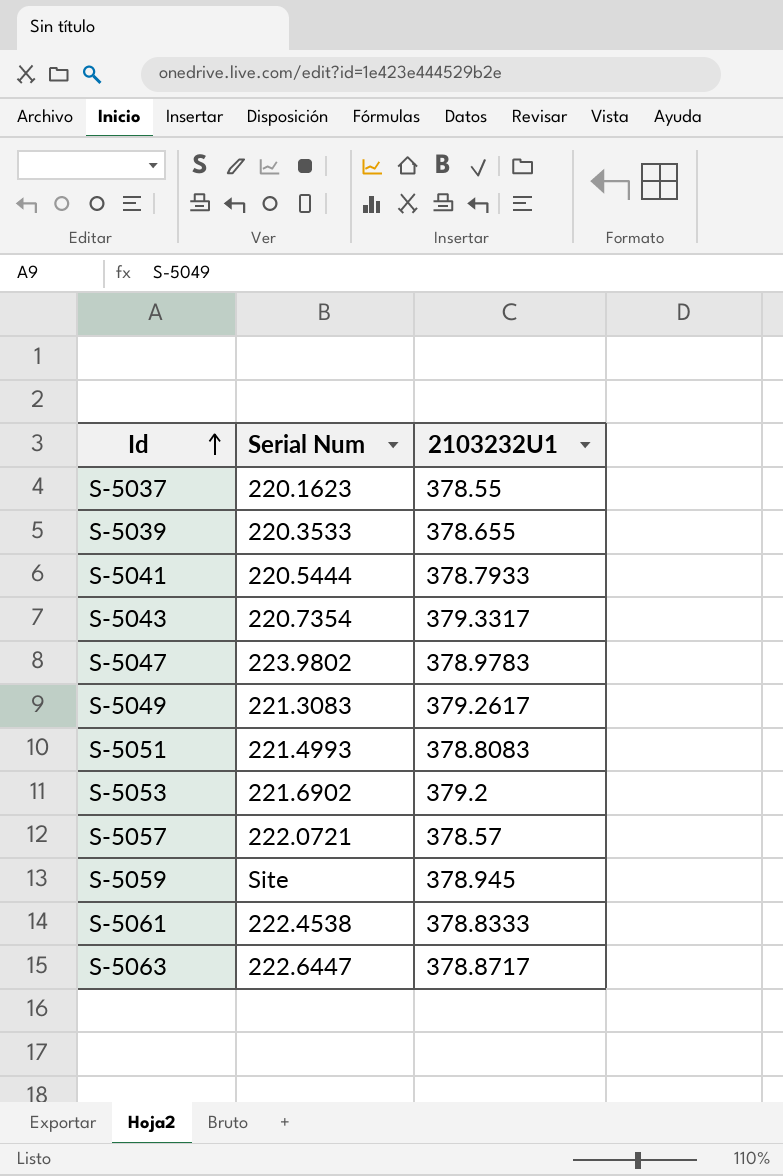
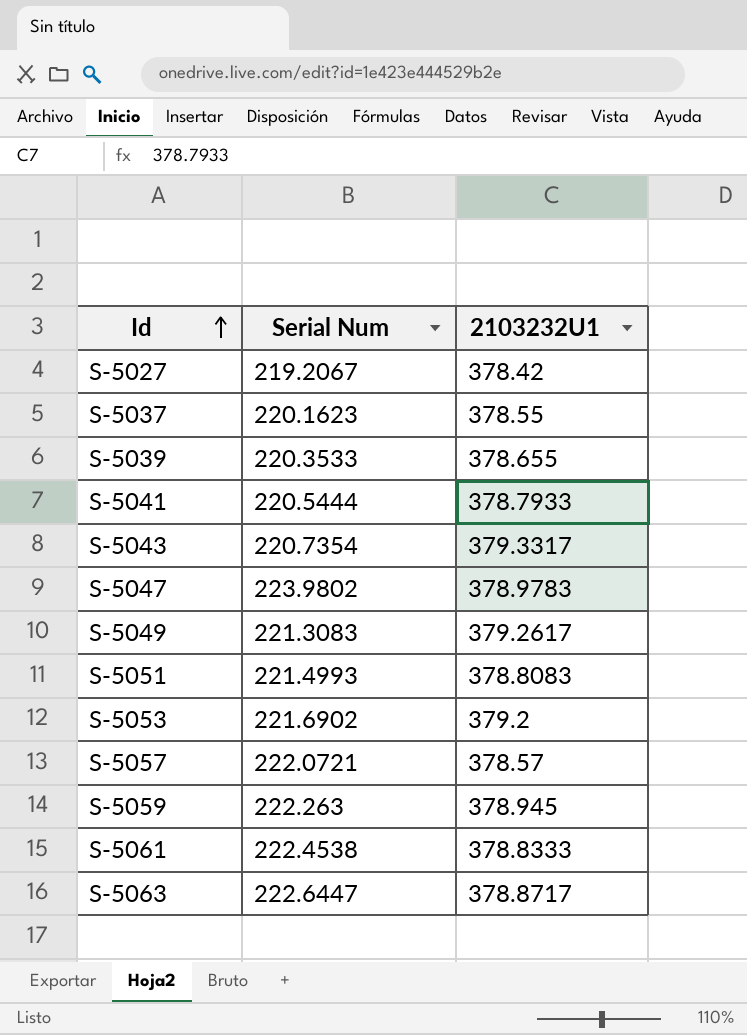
row S-5027: none -> 219.2067 | 378.42
S-5059 | Serial Num: Site -> 222.263

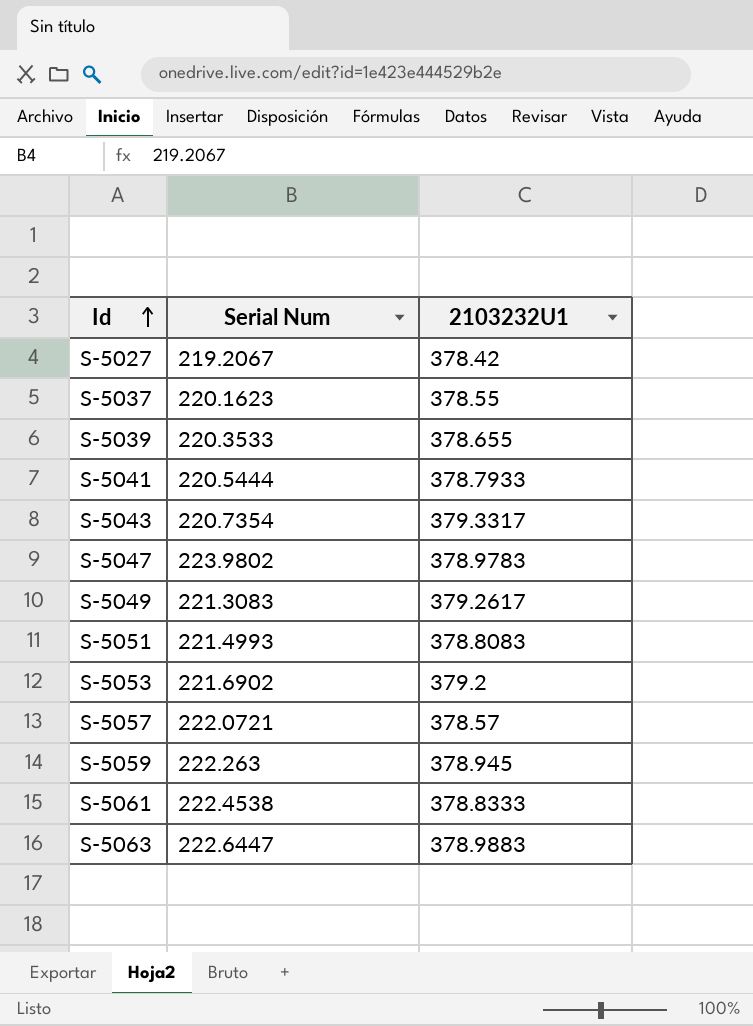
S-5063 | 2103232U1: 378.8717 -> 378.9883

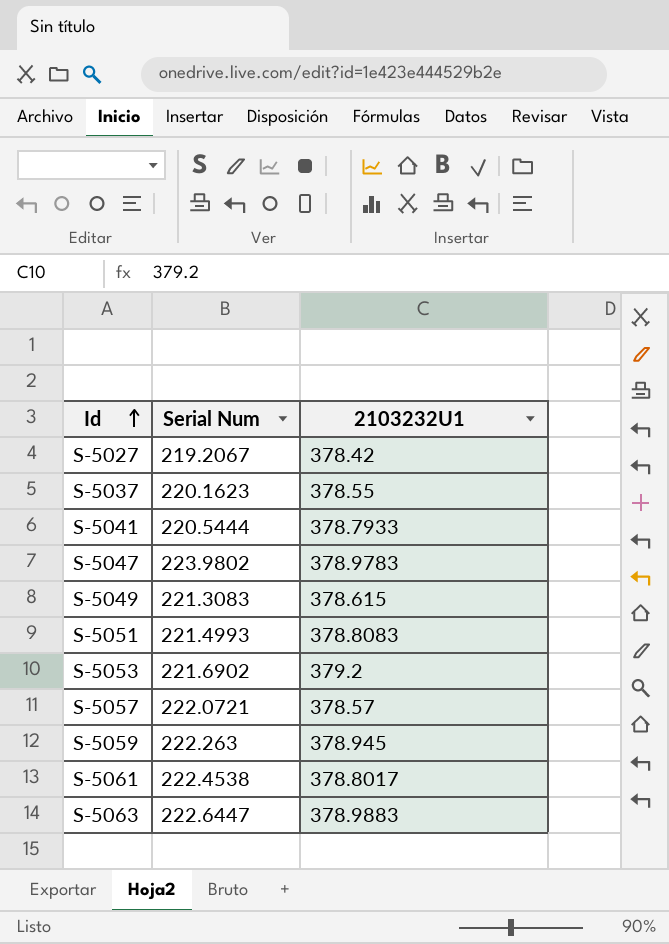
row S-5039: 220.3533 | 378.655 -> none
row S-5043: 220.7354 | 379.3317 -> none
S-5049 | 2103232U1: 379.2617 -> 378.615
S-5061 | 2103232U1: 378.8333 -> 378.8017

